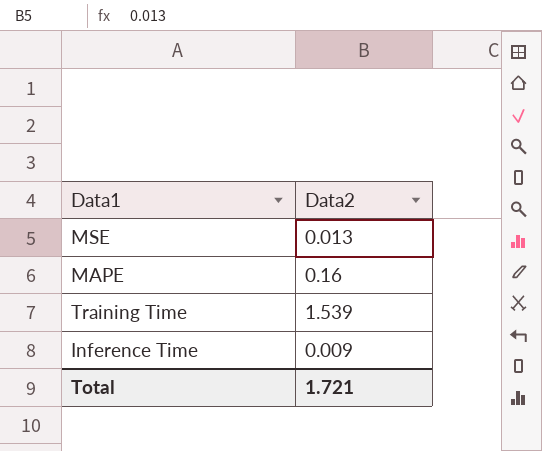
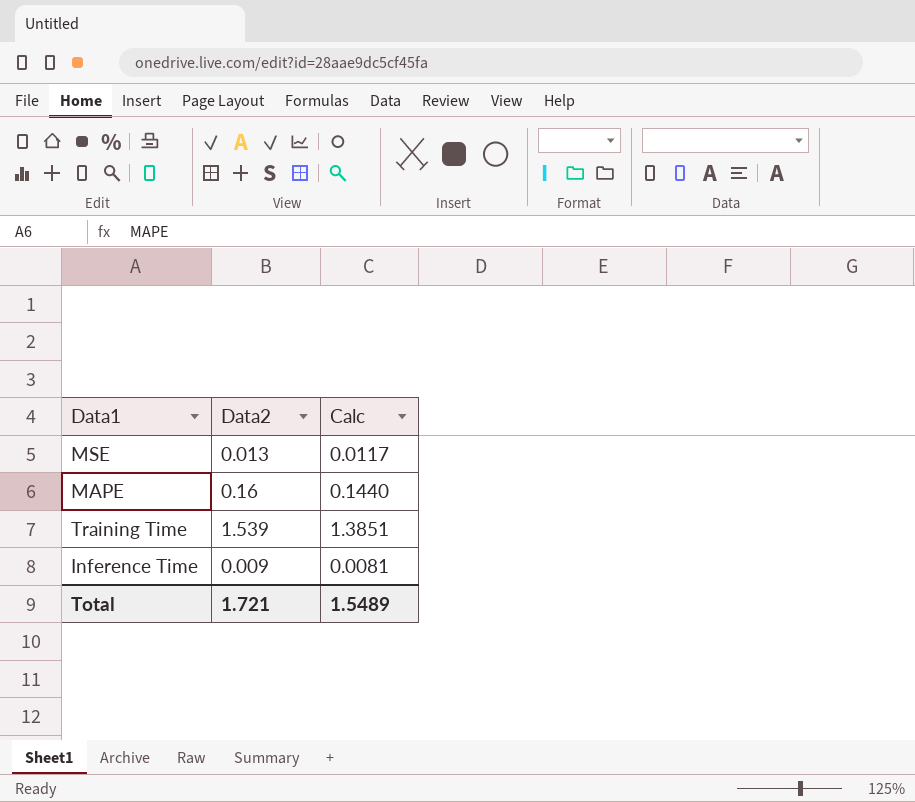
column Calc | formula: none -> [Data2] * 0.9

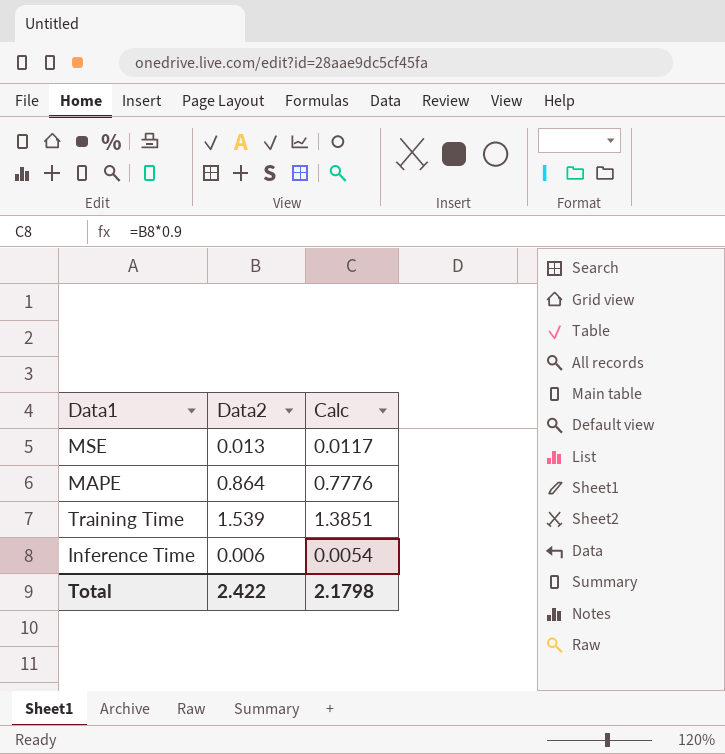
MAPE | Data2: 0.16 -> 0.864
MAPE | Calc: 0.1440 -> 0.7776
Inference Time | Data2: 0.009 -> 0.006
Inference Time | Calc: 0.0081 -> 0.0054
Total | Data2: 1.721 -> 2.422
Total | Calc: 1.5489 -> 2.1798

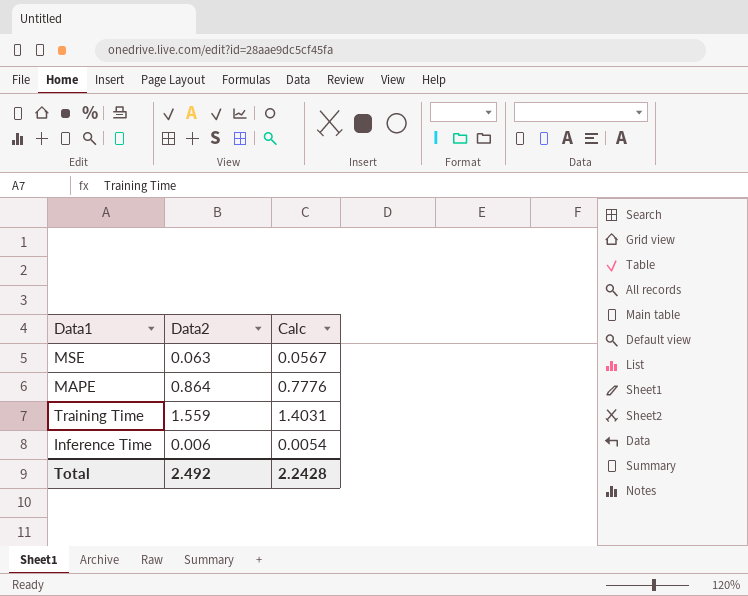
MSE | Data2: 0.013 -> 0.063
MSE | Calc: 0.0117 -> 0.0567
Training Time | Data2: 1.539 -> 1.559
Training Time | Calc: 1.3851 -> 1.4031
Total | Data2: 2.422 -> 2.492
Total | Calc: 2.1798 -> 2.2428

